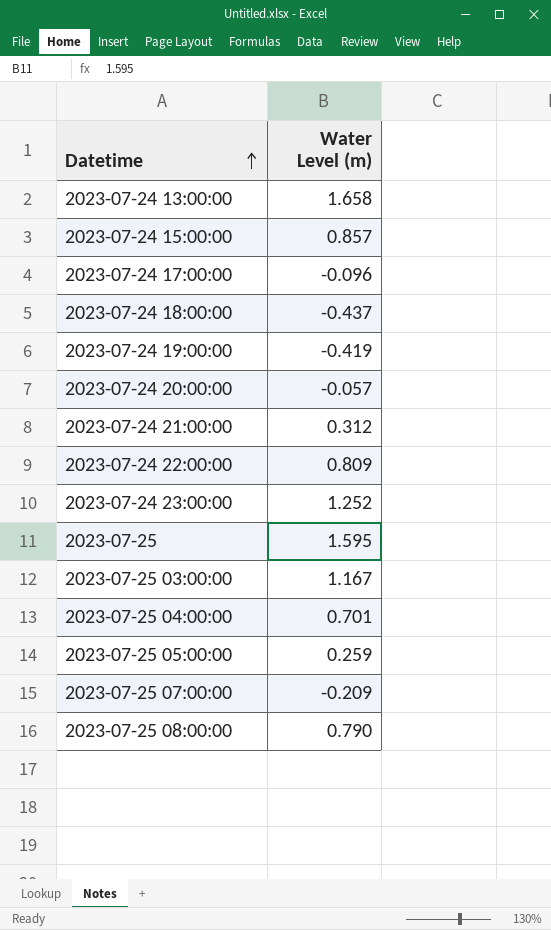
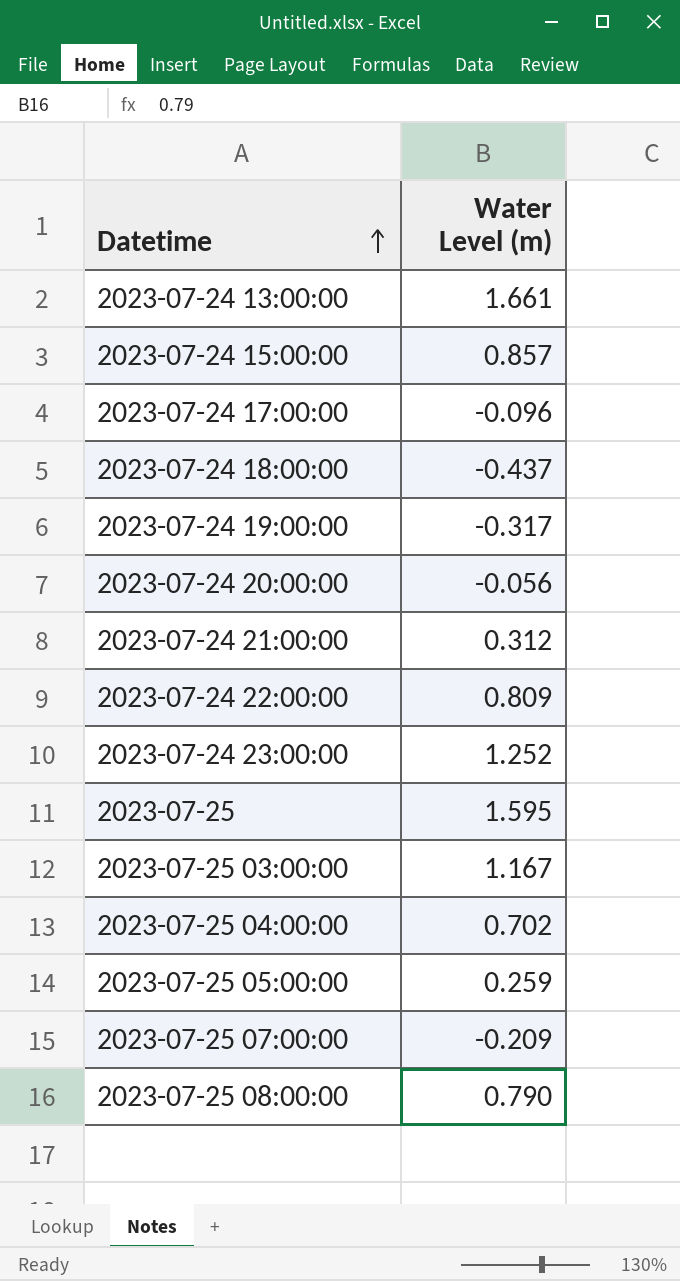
2023-07-24 13:00:00 | Water Level (m): 1.658 -> 1.661
2023-07-24 19:00:00 | Water Level (m): -0.419 -> -0.317
2023-07-24 20:00:00 | Water Level (m): -0.057 -> -0.056
2023-07-25 04:00:00 | Water Level (m): 0.701 -> 0.702

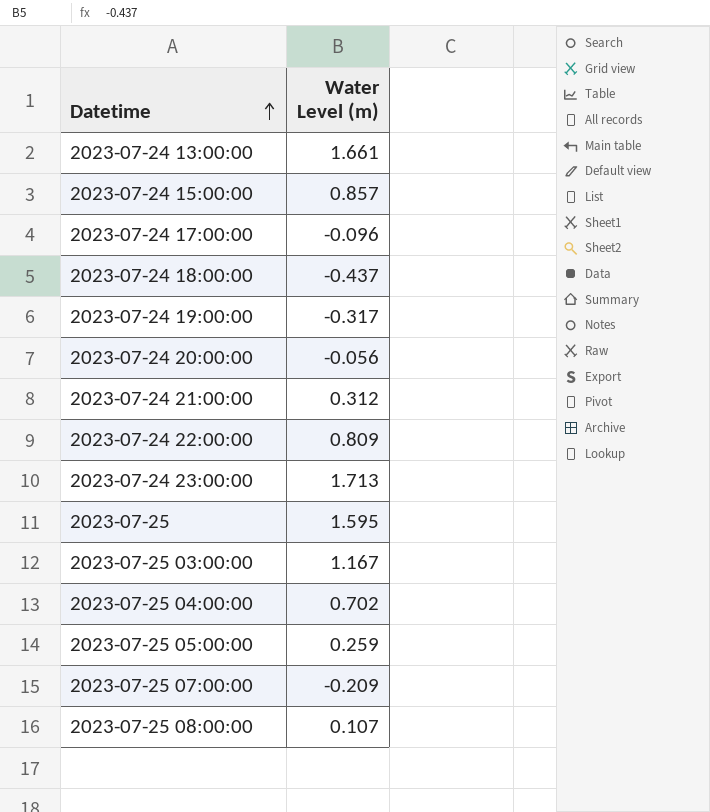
2023-07-24 23:00:00 | Water Level (m): 1.252 -> 1.713
2023-07-25 08:00:00 | Water Level (m): 0.790 -> 0.107

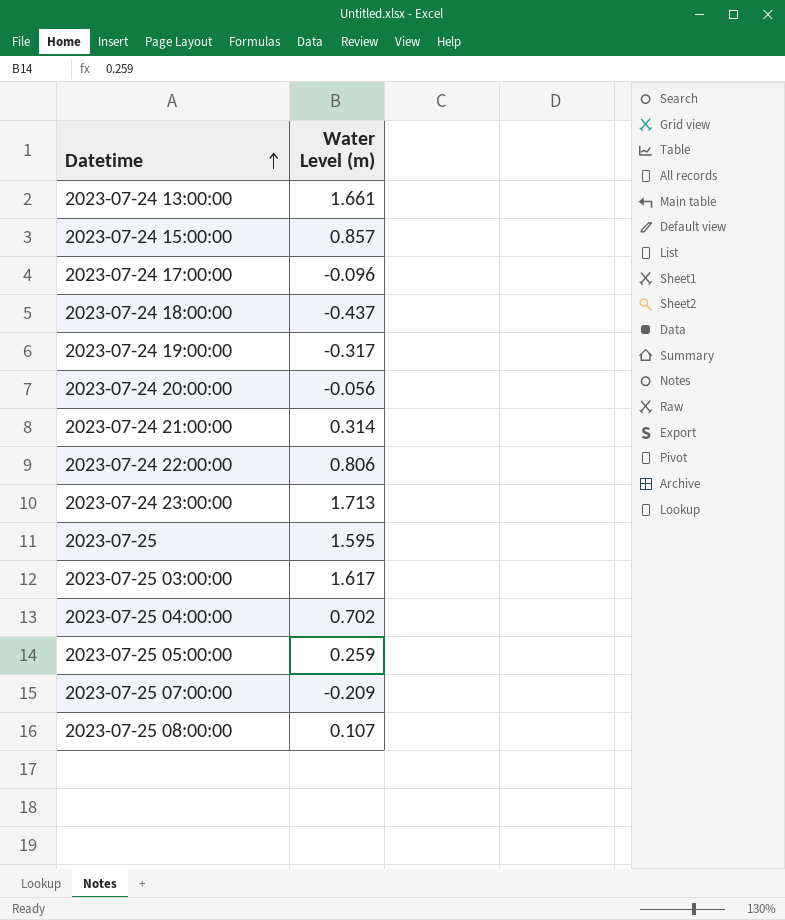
2023-07-24 21:00:00 | Water Level (m): 0.312 -> 0.314
2023-07-24 22:00:00 | Water Level (m): 0.809 -> 0.806
2023-07-25 03:00:00 | Water Level (m): 1.167 -> 1.617

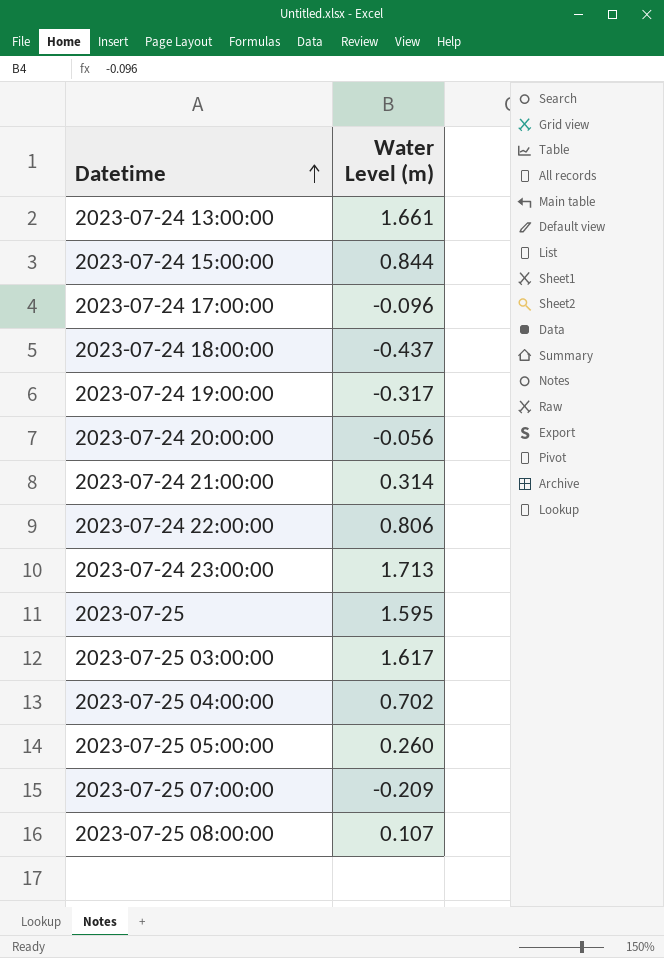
2023-07-24 15:00:00 | Water Level (m): 0.857 -> 0.844
2023-07-25 05:00:00 | Water Level (m): 0.259 -> 0.260

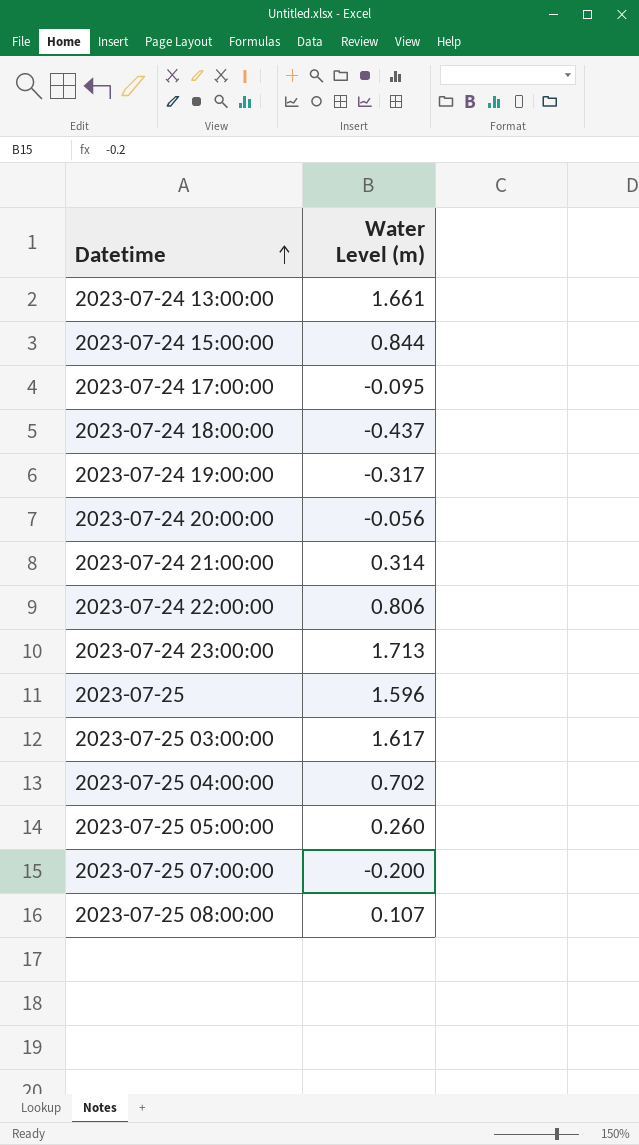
2023-07-24 17:00:00 | Water Level (m): -0.096 -> -0.095
2023-07-25 | Water Level (m): 1.595 -> 1.596
2023-07-25 07:00:00 | Water Level (m): -0.209 -> -0.200

